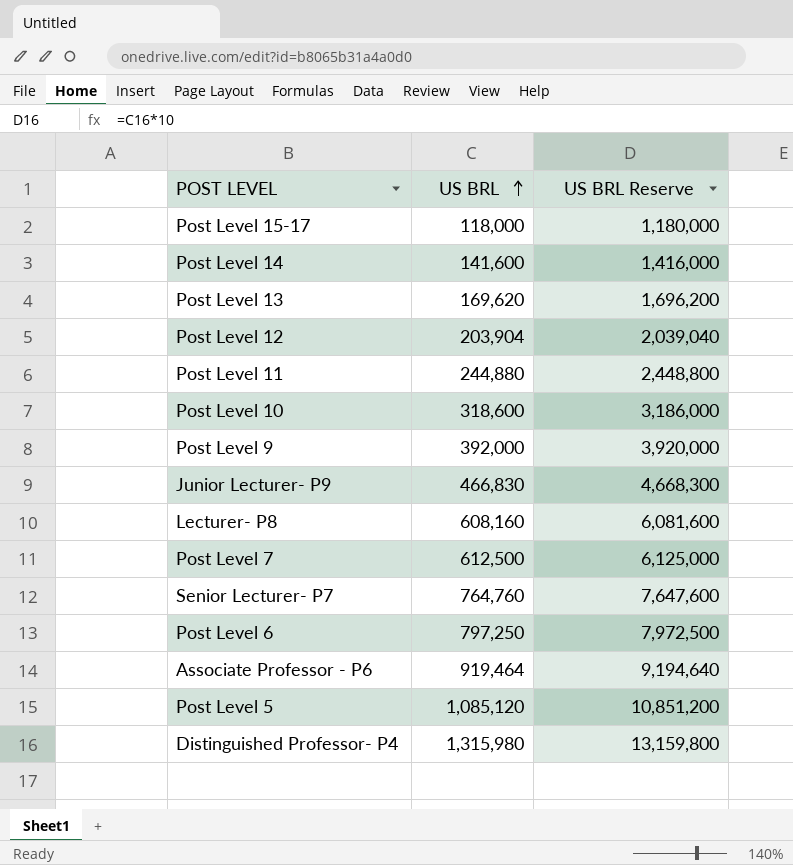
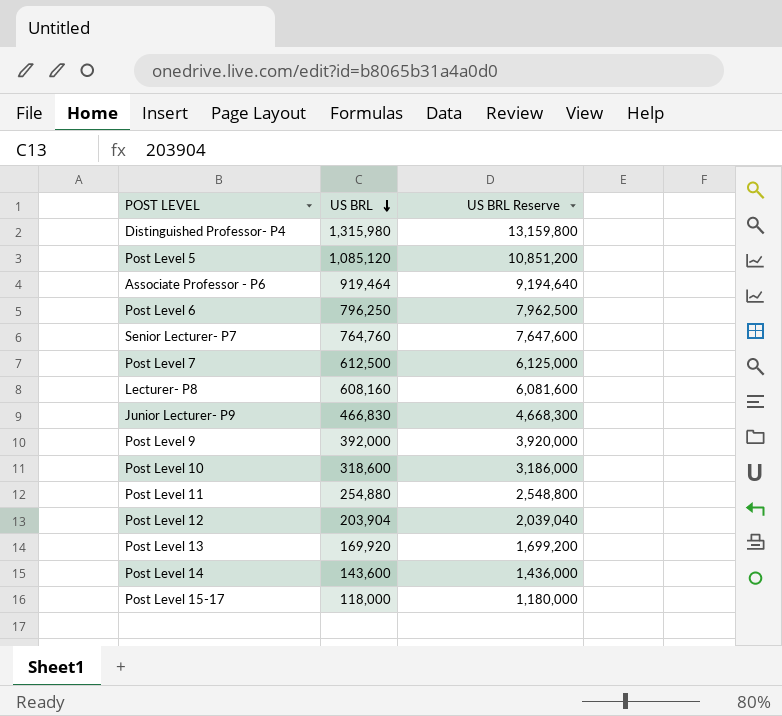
row order: US BRL ascending -> US BRL descending
Post Level 6 | US BRL: 797,250 -> 796,250
Post Level 6 | US BRL Reserve: 7,972,500 -> 7,962,500
Post Level 11 | US BRL: 244,880 -> 254,880
Post Level 11 | US BRL Reserve: 2,448,800 -> 2,548,800
Post Level 13 | US BRL: 169,620 -> 169,920
Post Level 13 | US BRL Reserve: 1,696,200 -> 1,699,200
Post Level 14 | US BRL: 141,600 -> 143,600
Post Level 14 | US BRL Reserve: 1,416,000 -> 1,436,000

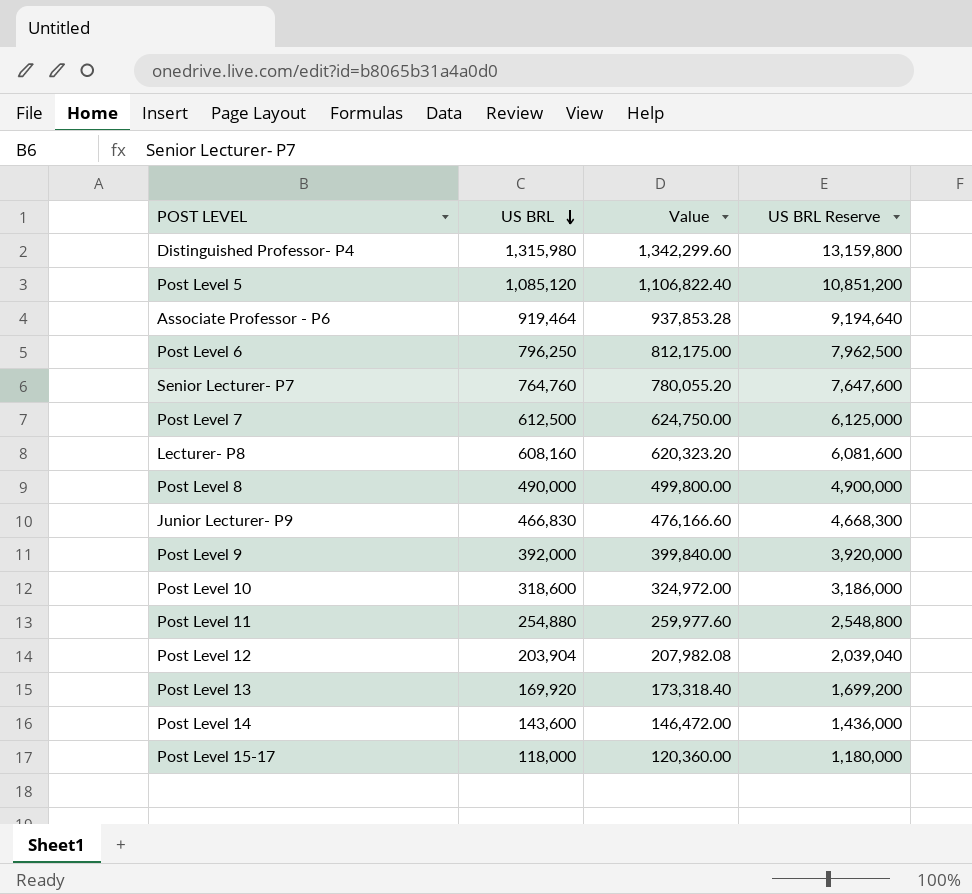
column Value | formula: none -> [US BRL] * 1.02
row Post Level 8: none -> 490,000 | 499,800.00 | 4,900,000

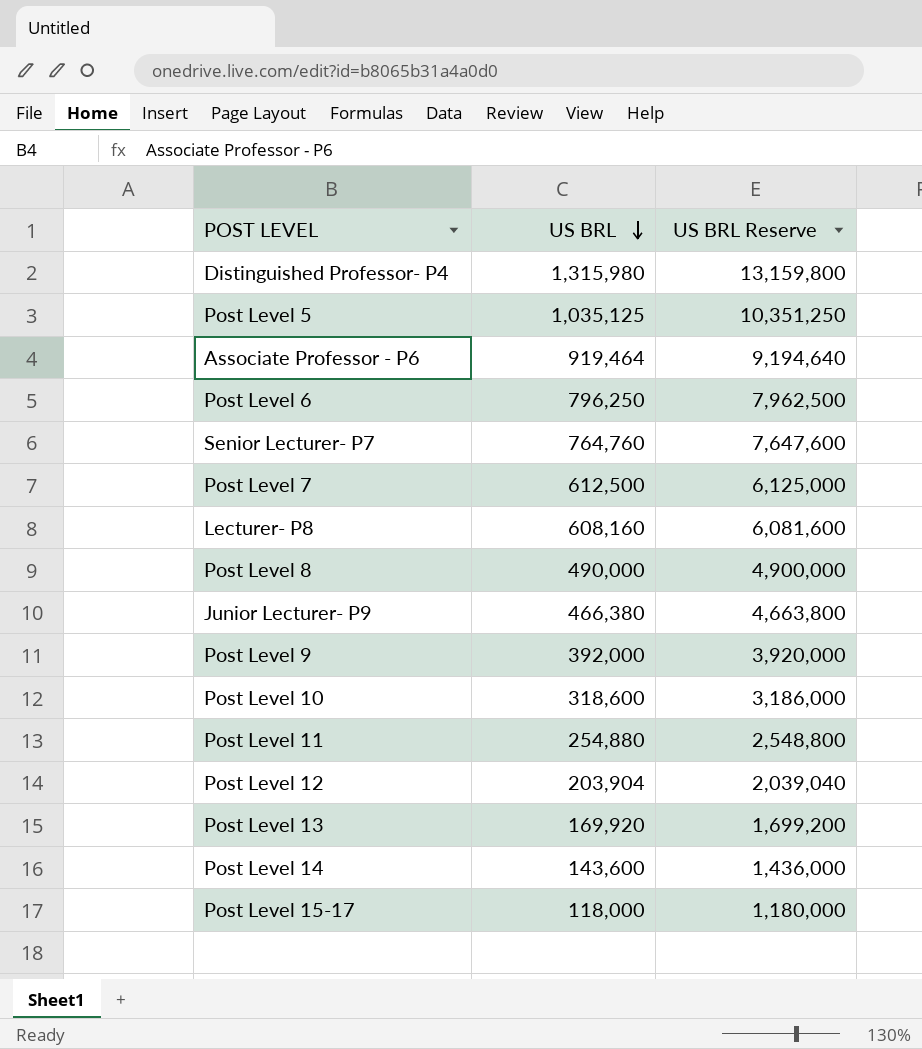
column Value | formula: [US BRL] * 1.02 -> none
Post Level 5 | US BRL: 1,085,120 -> 1,035,125
Post Level 5 | US BRL Reserve: 10,851,200 -> 10,351,250
Junior Lecturer- P9 | US BRL: 466,830 -> 466,380
Junior Lecturer- P9 | US BRL Reserve: 4,668,300 -> 4,663,800

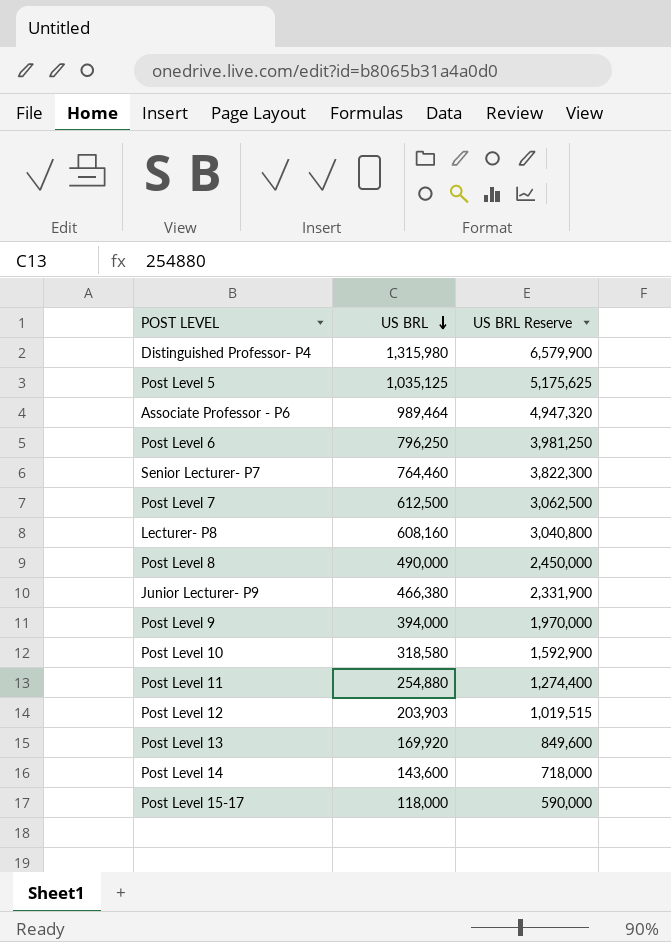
column US BRL Reserve | formula: [US BRL] * 10 -> [US BRL] * 5
Associate Professor - P6 | US BRL: 919,464 -> 989,464
Senior Lecturer- P7 | US BRL: 764,760 -> 764,460
Post Level 9 | US BRL: 392,000 -> 394,000
Post Level 10 | US BRL: 318,600 -> 318,580
Post Level 12 | US BRL: 203,904 -> 203,903

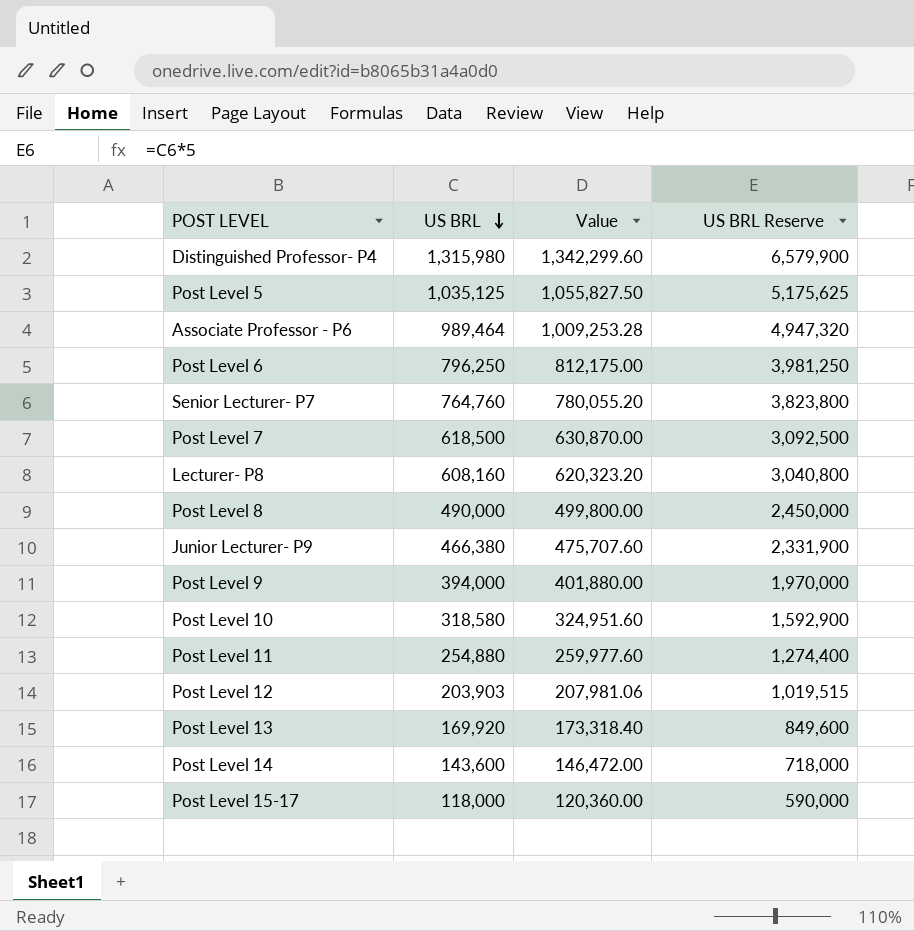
column Value | formula: none -> [US BRL] * 1.02
Senior Lecturer- P7 | US BRL: 764,460 -> 764,760
Senior Lecturer- P7 | US BRL Reserve: 3,822,300 -> 3,823,800
Post Level 7 | US BRL: 612,500 -> 618,500
Post Level 7 | US BRL Reserve: 3,062,500 -> 3,092,500

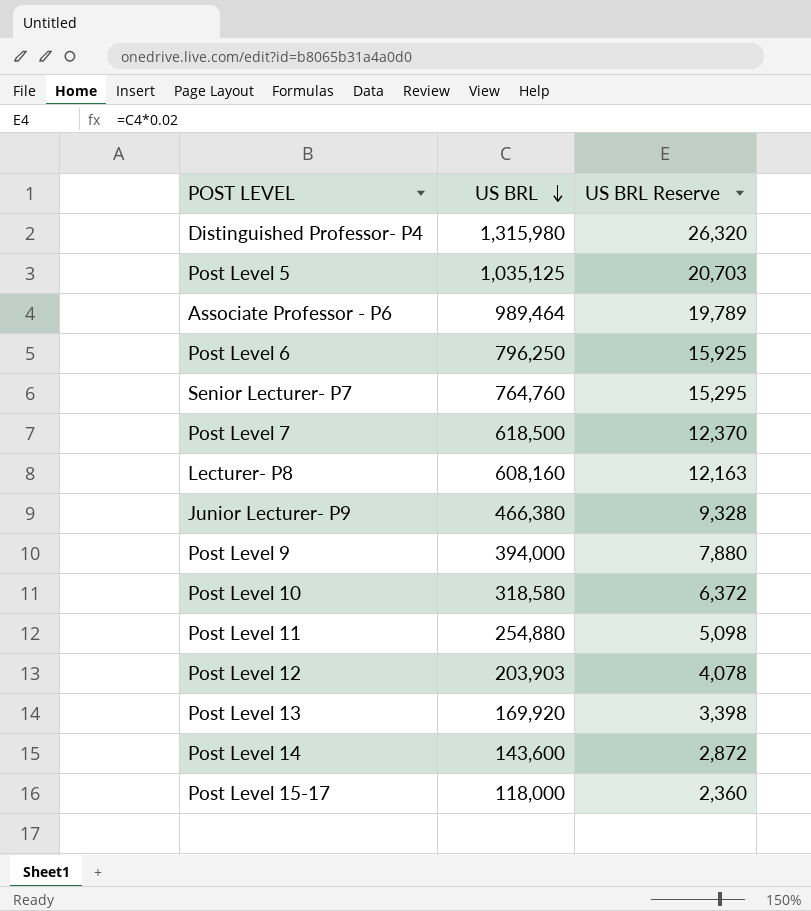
column Value | formula: [US BRL] * 1.02 -> none
column US BRL Reserve | formula: [US BRL] * 5 -> [US BRL] * 0.02
row Post Level 8: 490,000 | 499,800.00 | 2,450,000 -> none

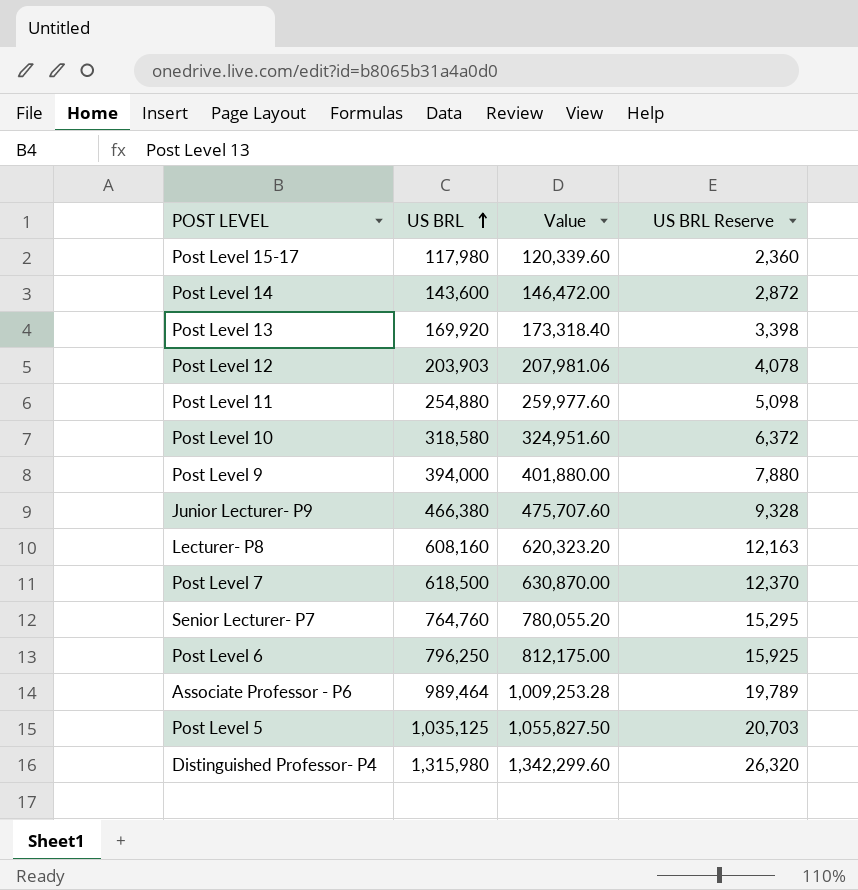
row order: US BRL descending -> US BRL ascending
column Value | formula: none -> [US BRL] * 1.02
Post Level 15-17 | US BRL: 118,000 -> 117,980

